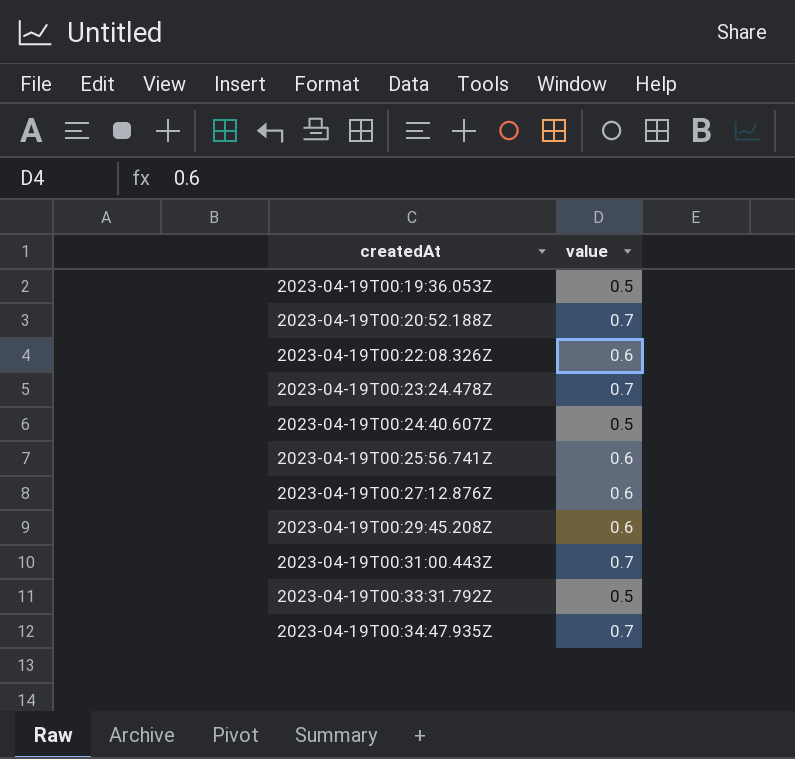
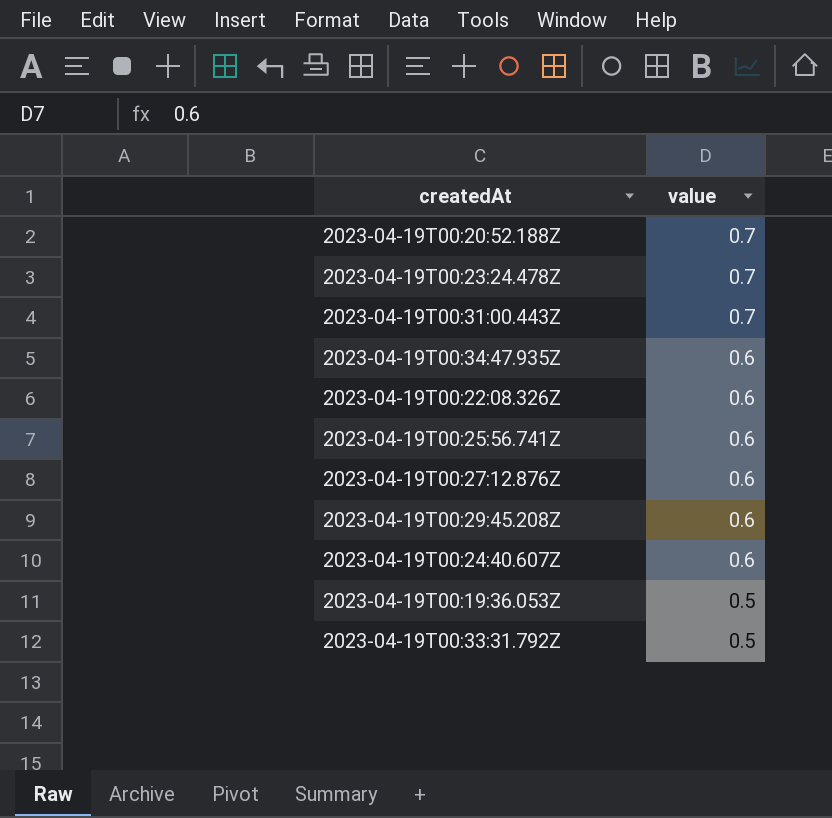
row order: createdAt ascending -> value descending
2023-04-19T00:34:47.935Z | value: 0.7 -> 0.6
2023-04-19T00:24:40.607Z | value: 0.5 -> 0.6

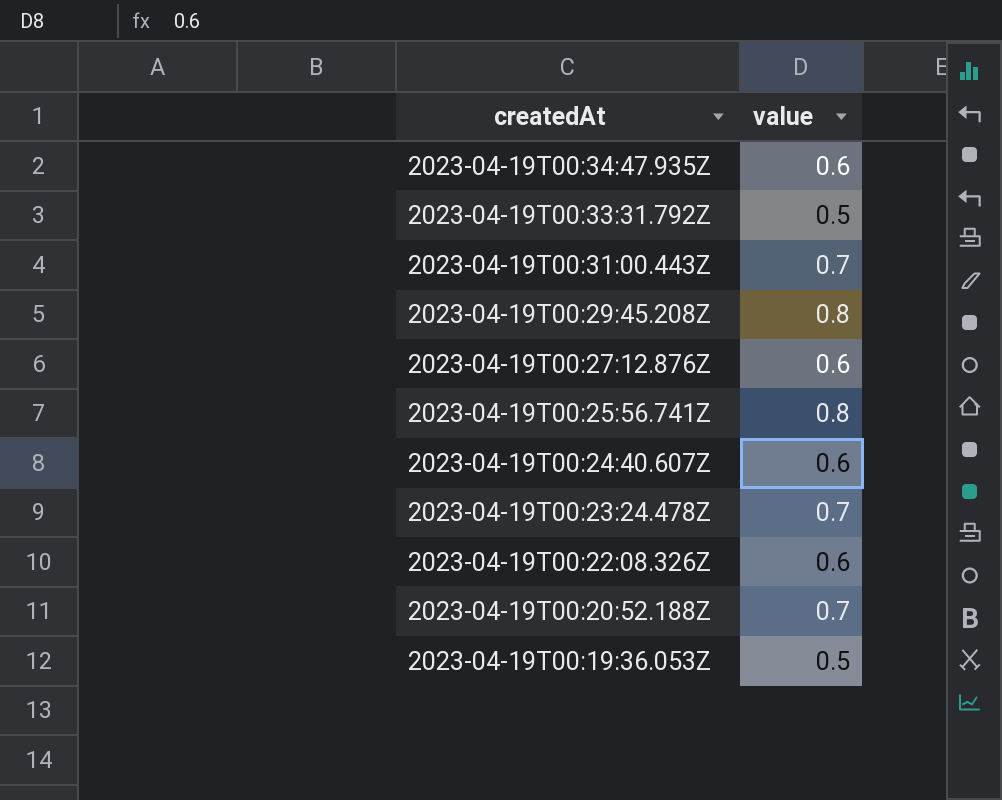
row order: value descending -> createdAt descending
2023-04-19T00:29:45.208Z | value: 0.6 -> 0.8
2023-04-19T00:25:56.741Z | value: 0.6 -> 0.8

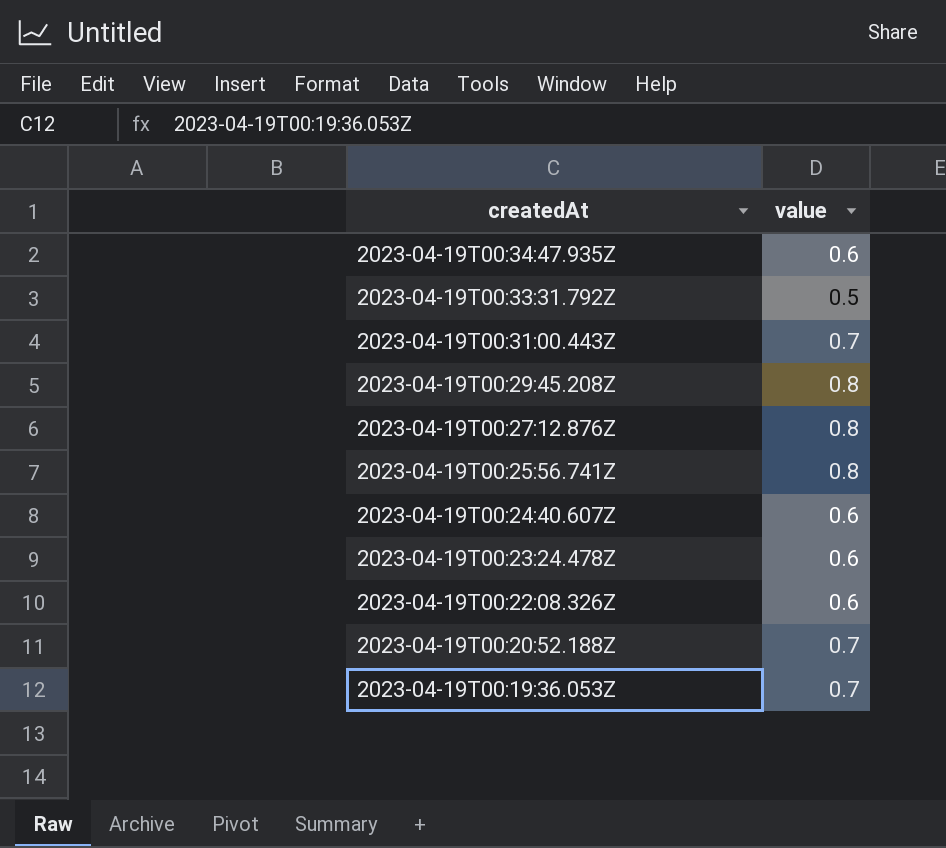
2023-04-19T00:27:12.876Z | value: 0.6 -> 0.8
2023-04-19T00:23:24.478Z | value: 0.7 -> 0.6
2023-04-19T00:19:36.053Z | value: 0.5 -> 0.7

